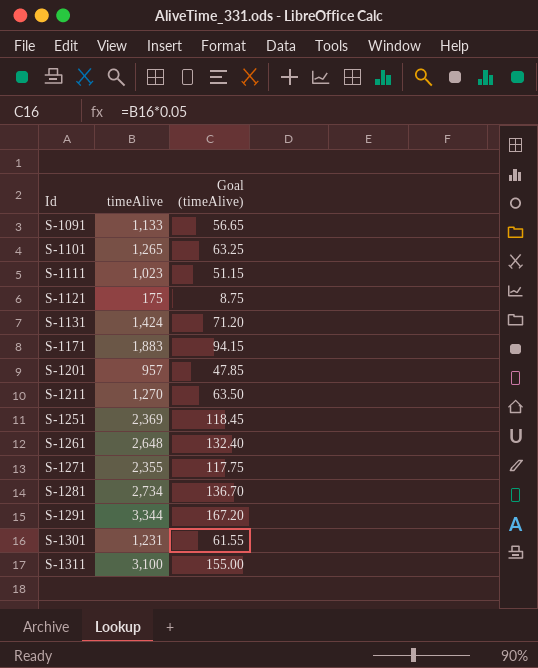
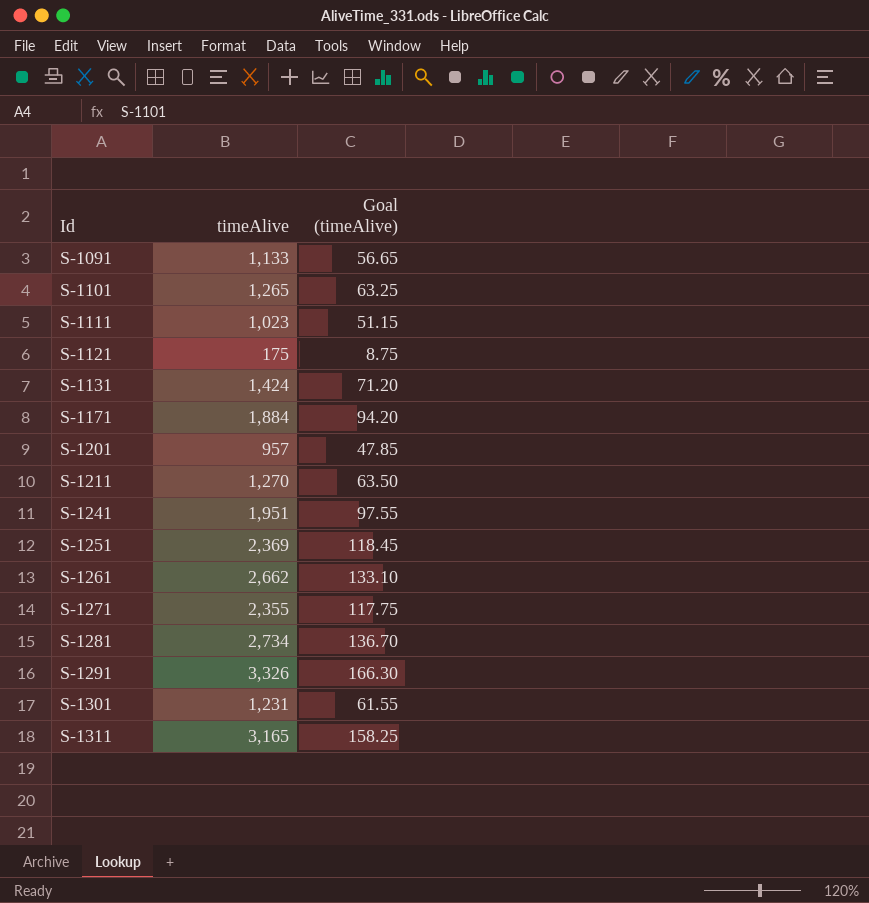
S-1171 | timeAlive: 1,883 -> 1,884
S-1171 | Goal (timeAlive): 94.15 -> 94.20
row S-1241: none -> 1,951 | 97.55
S-1261 | timeAlive: 2,648 -> 2,662
S-1261 | Goal (timeAlive): 132.40 -> 133.10
S-1291 | timeAlive: 3,344 -> 3,326
S-1291 | Goal (timeAlive): 167.20 -> 166.30
S-1311 | timeAlive: 3,100 -> 3,165
S-1311 | Goal (timeAlive): 155.00 -> 158.25

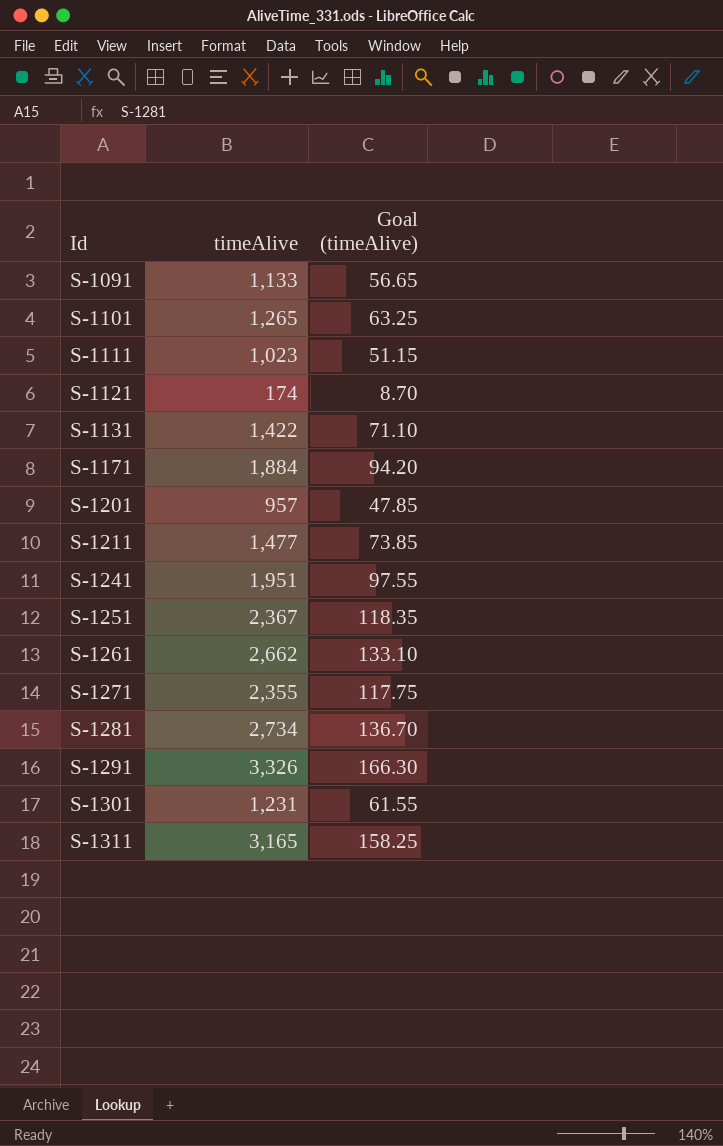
S-1121 | timeAlive: 175 -> 174
S-1121 | Goal (timeAlive): 8.75 -> 8.70
S-1131 | timeAlive: 1,424 -> 1,422
S-1131 | Goal (timeAlive): 71.20 -> 71.10
S-1211 | timeAlive: 1,270 -> 1,477
S-1211 | Goal (timeAlive): 63.50 -> 73.85
S-1251 | timeAlive: 2,369 -> 2,367
S-1251 | Goal (timeAlive): 118.45 -> 118.35

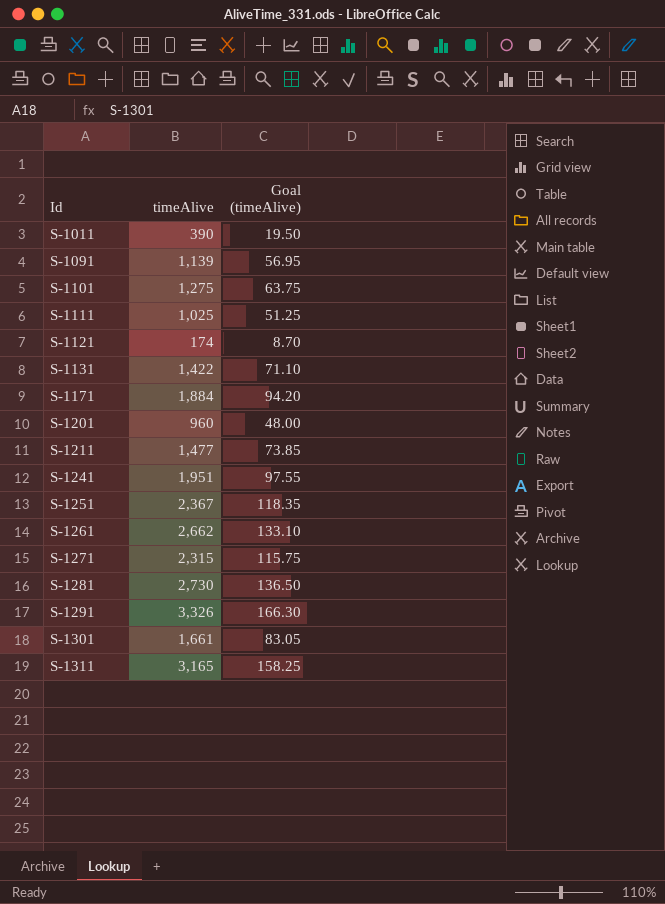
row S-1011: none -> 390 | 19.50
S-1091 | timeAlive: 1,133 -> 1,139
S-1091 | Goal (timeAlive): 56.65 -> 56.95
S-1101 | timeAlive: 1,265 -> 1,275
S-1101 | Goal (timeAlive): 63.25 -> 63.75
S-1111 | timeAlive: 1,023 -> 1,025
S-1111 | Goal (timeAlive): 51.15 -> 51.25
S-1201 | timeAlive: 957 -> 960
S-1201 | Goal (timeAlive): 47.85 -> 48.00
S-1271 | timeAlive: 2,355 -> 2,315
S-1271 | Goal (timeAlive): 117.75 -> 115.75
S-1281 | timeAlive: 2,734 -> 2,730
S-1281 | Goal (timeAlive): 136.70 -> 136.50
S-1301 | timeAlive: 1,231 -> 1,661
S-1301 | Goal (timeAlive): 61.55 -> 83.05

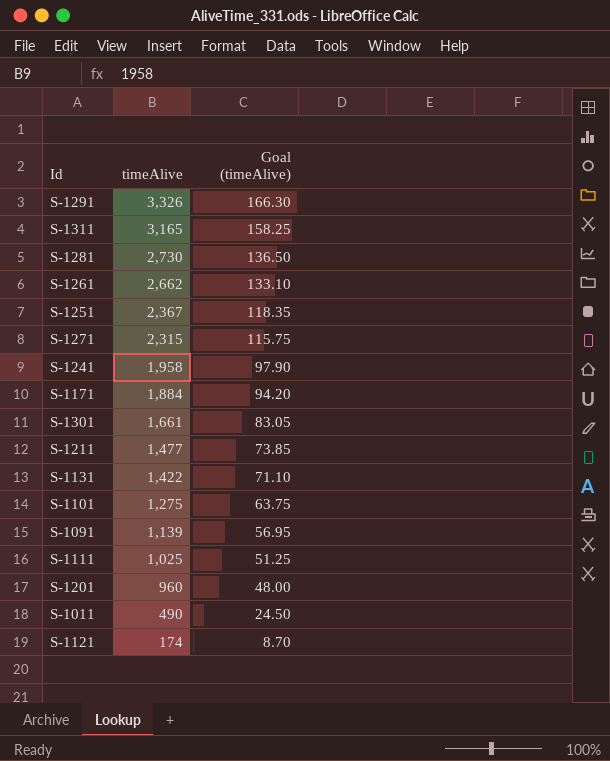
row order: Id ascending -> timeAlive descending
S-1241 | timeAlive: 1,951 -> 1,958
S-1241 | Goal (timeAlive): 97.55 -> 97.90
S-1011 | timeAlive: 390 -> 490
S-1011 | Goal (timeAlive): 19.50 -> 24.50

